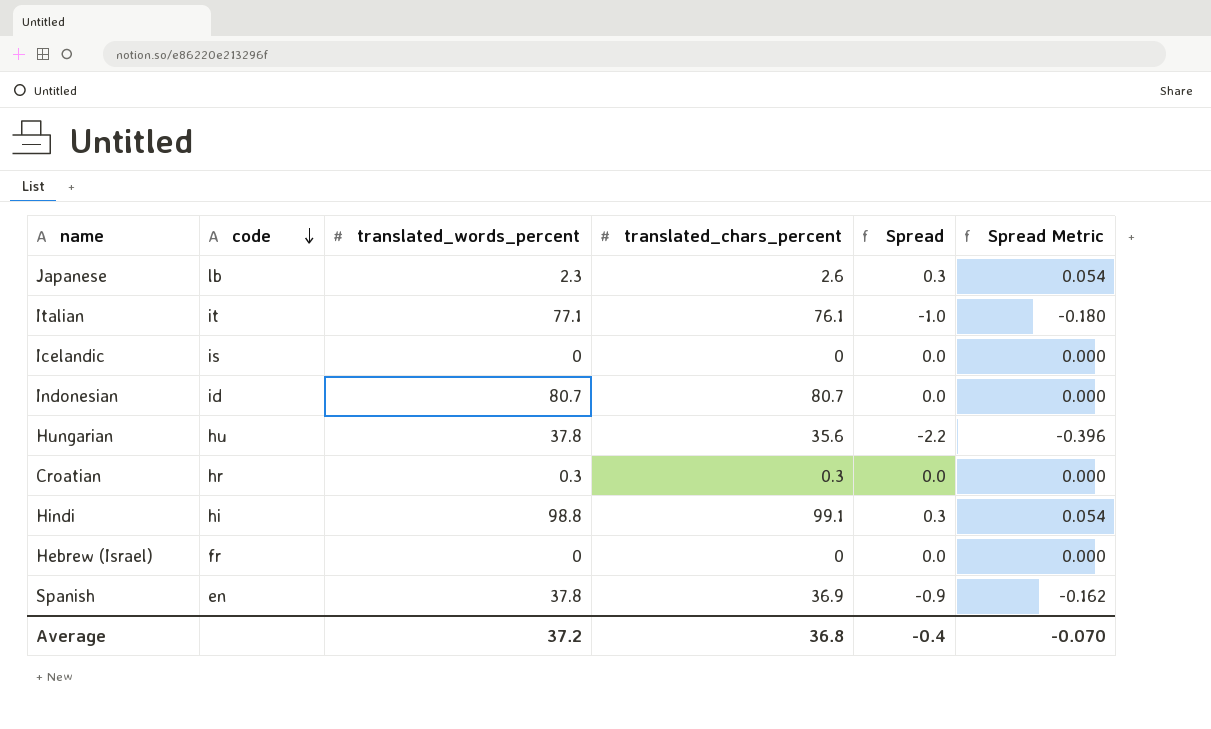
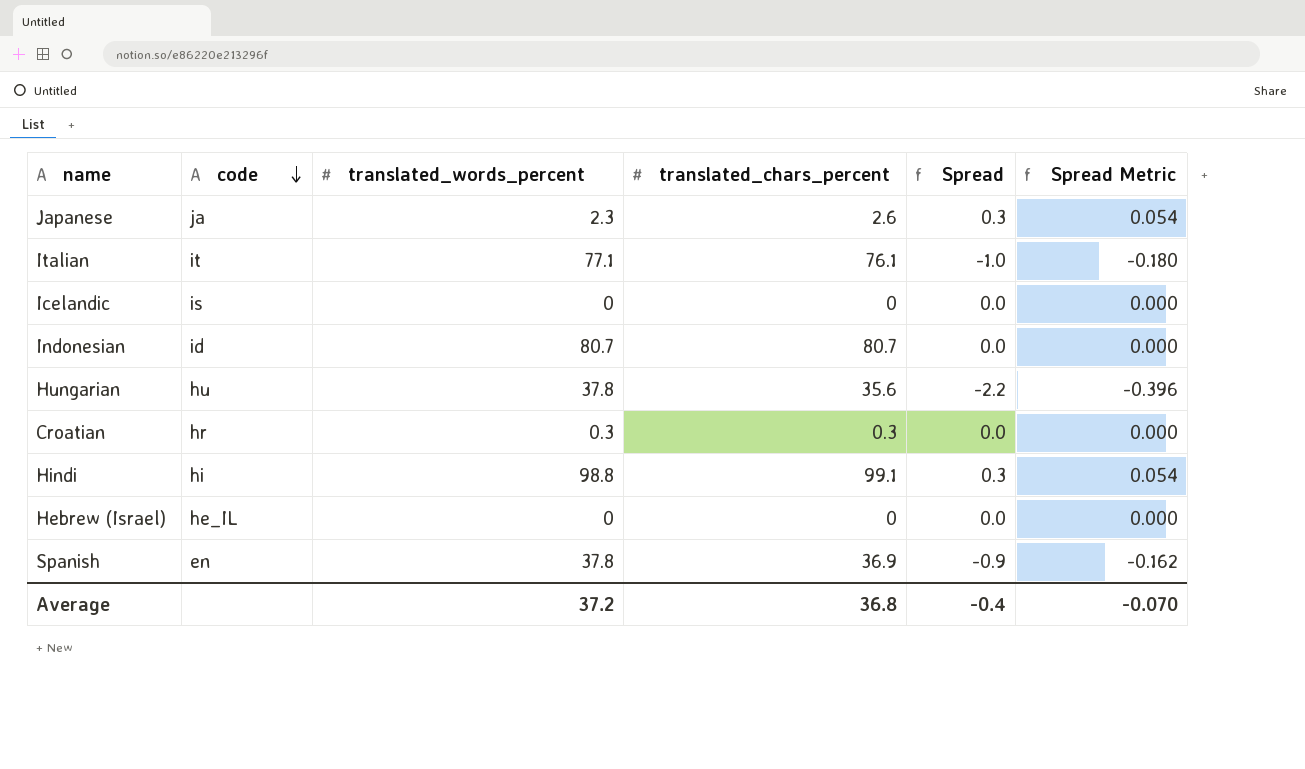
Japanese | code: lb -> ja
Hebrew (Israel) | code: fr -> he_IL

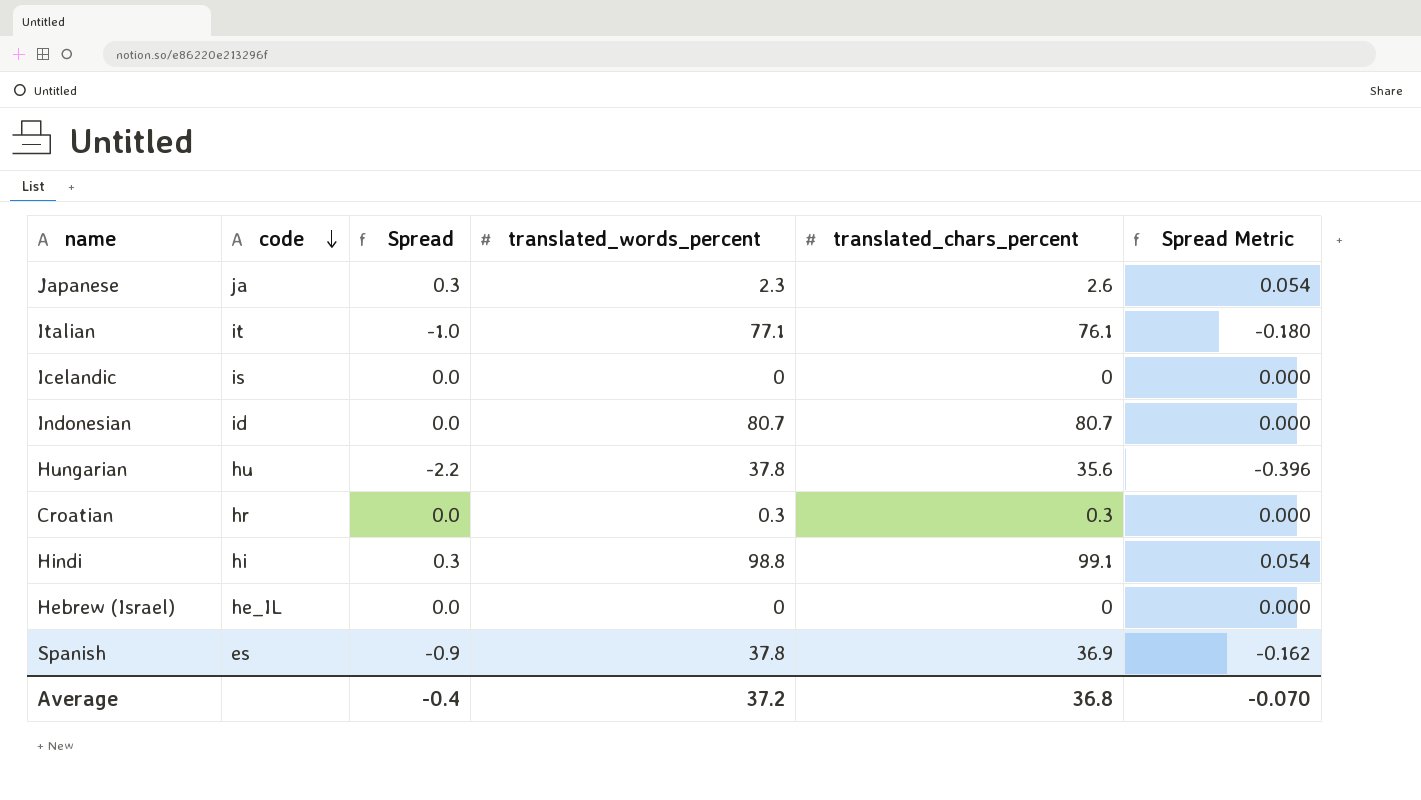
column Spread | position: 5 -> 3
Spanish | code: en -> es

